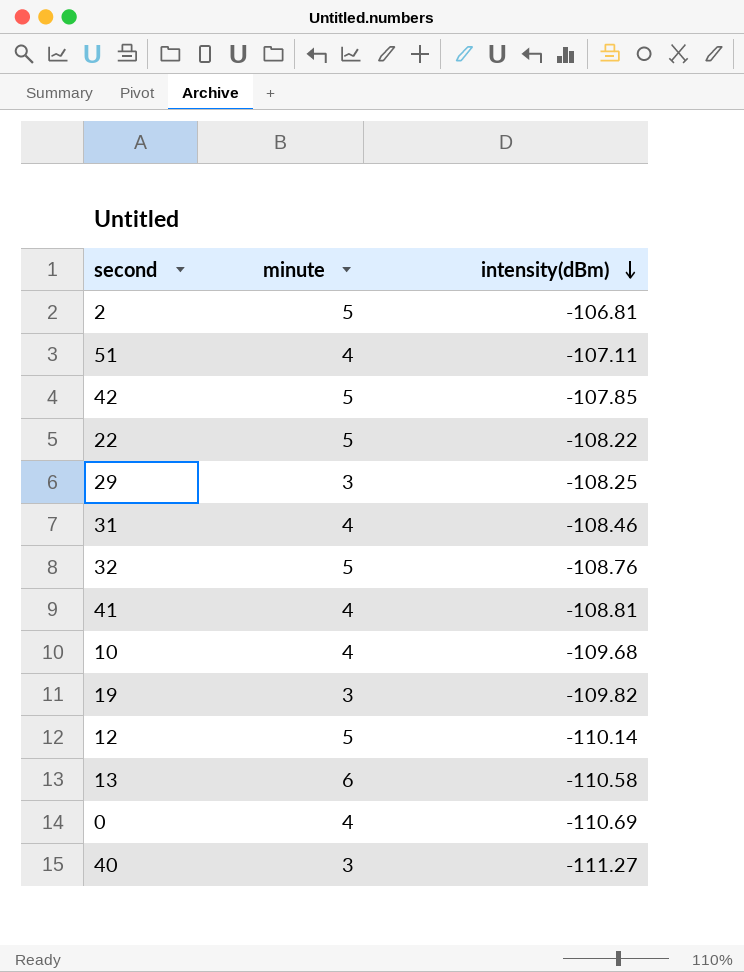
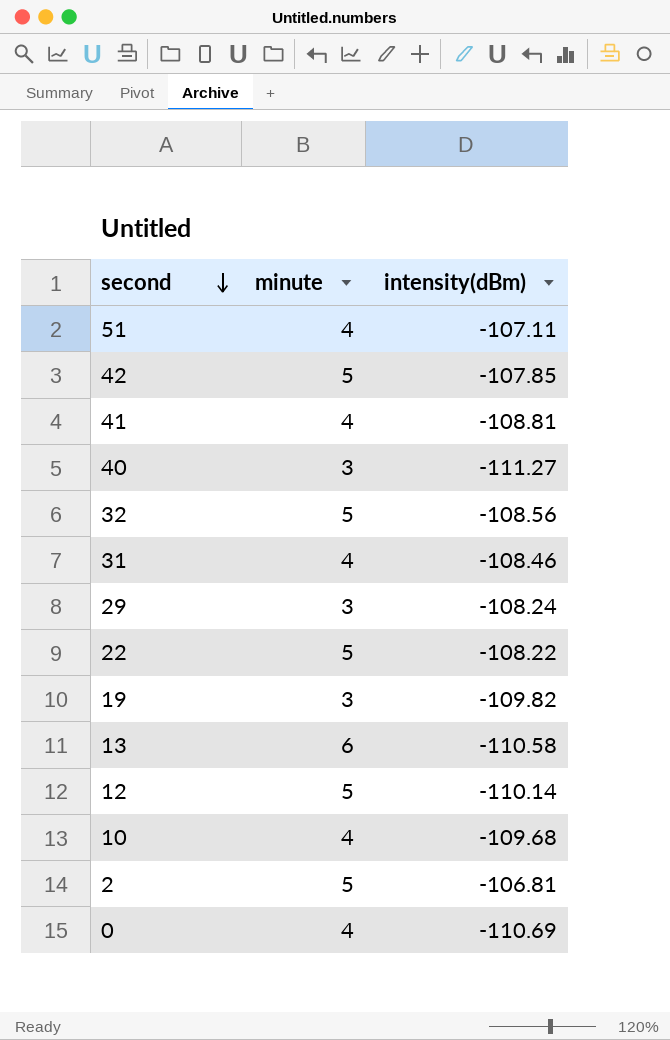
row order: intensity(dBm) descending -> second descending
32 | intensity(dBm): -108.76 -> -108.56
29 | intensity(dBm): -108.25 -> -108.24

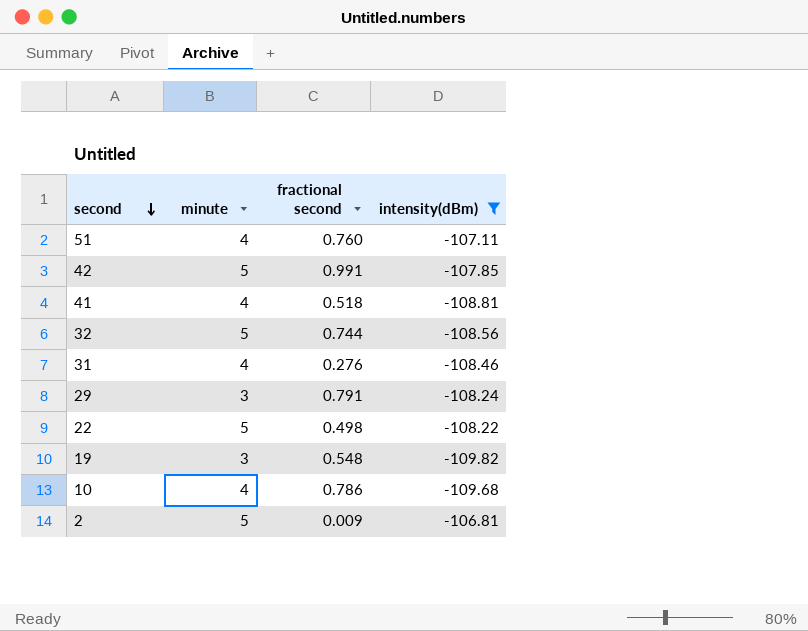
filter: none -> intensity(dBm) >= -109.82
column fractional second | position: none -> 3

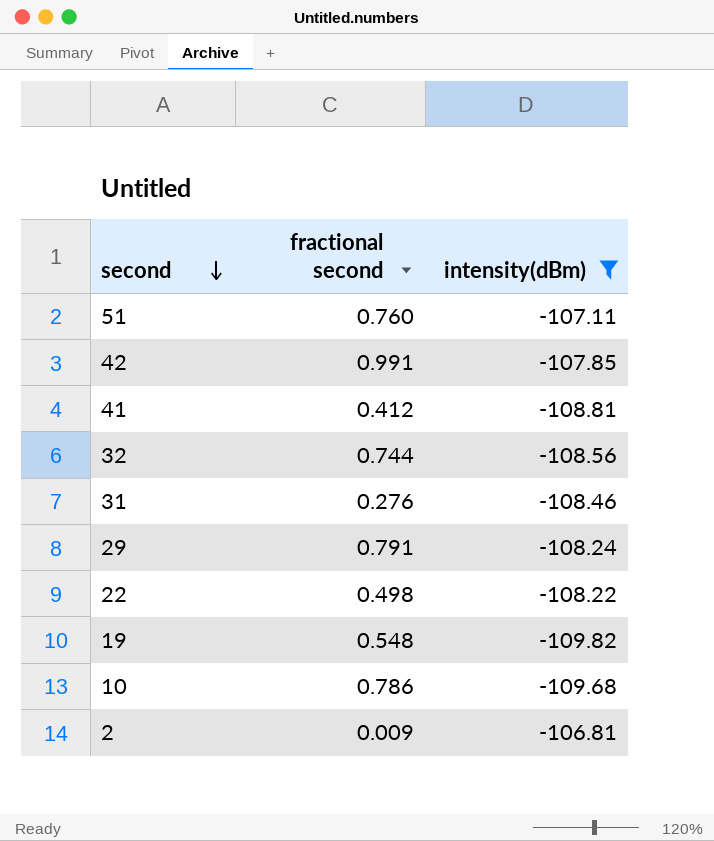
column minute | position: 2 -> none
41 | fractional second: 0.518 -> 0.412

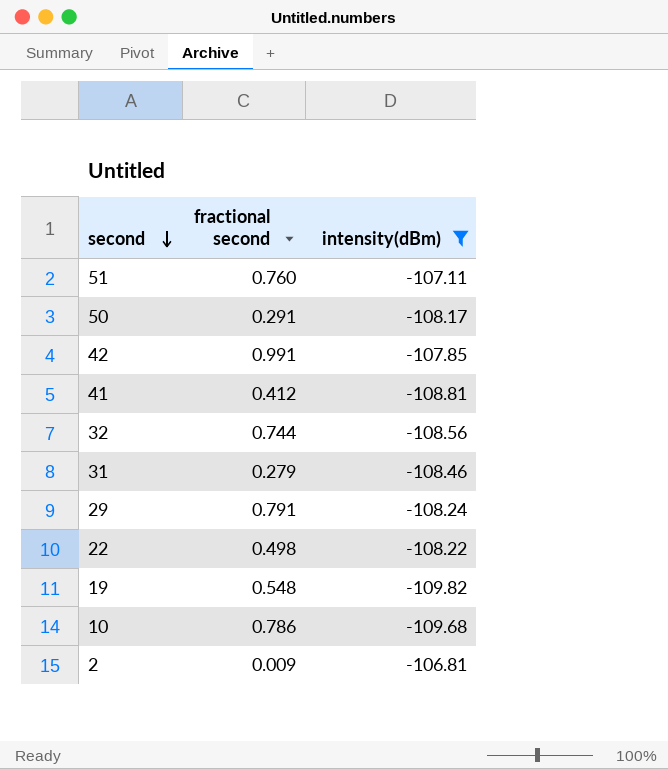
row 50: none -> 0.291 | -108.17
31 | fractional second: 0.276 -> 0.279

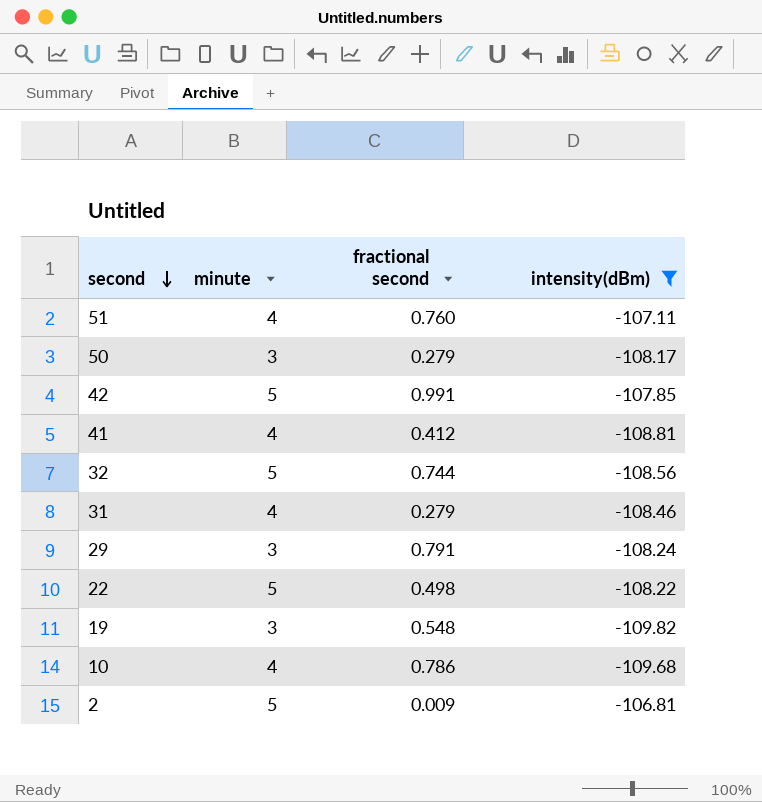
column minute | position: none -> 2
50 | fractional second: 0.291 -> 0.279

